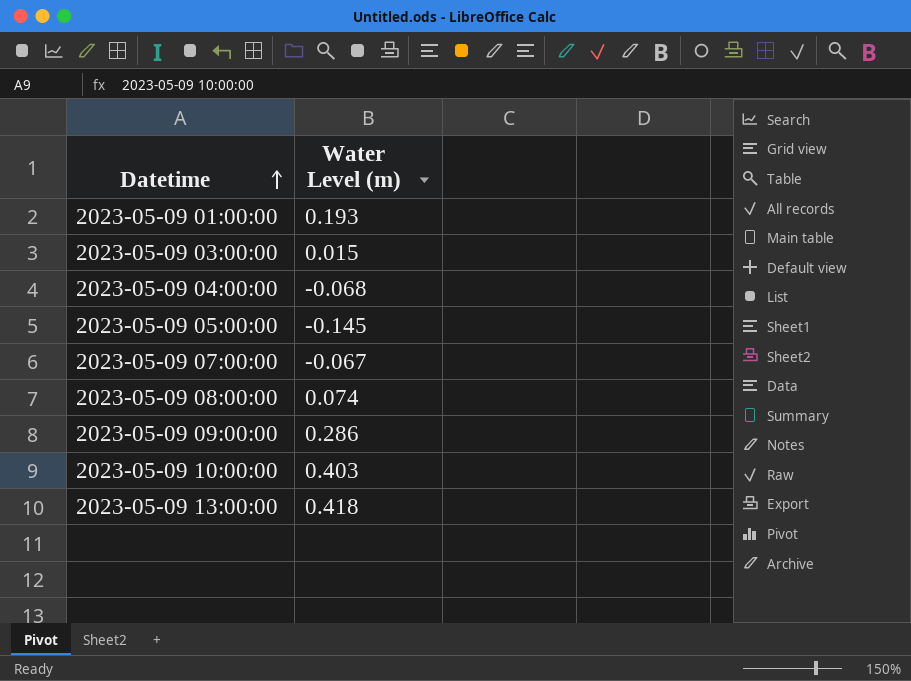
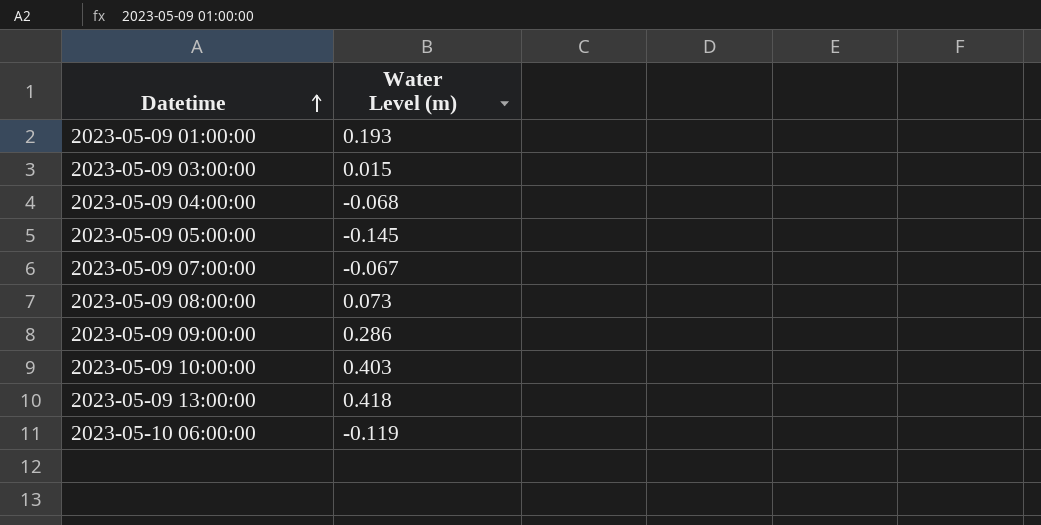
2023-05-09 08:00:00 | Water Level (m): 0.074 -> 0.073
row 2023-05-10 06:00:00: none -> -0.119

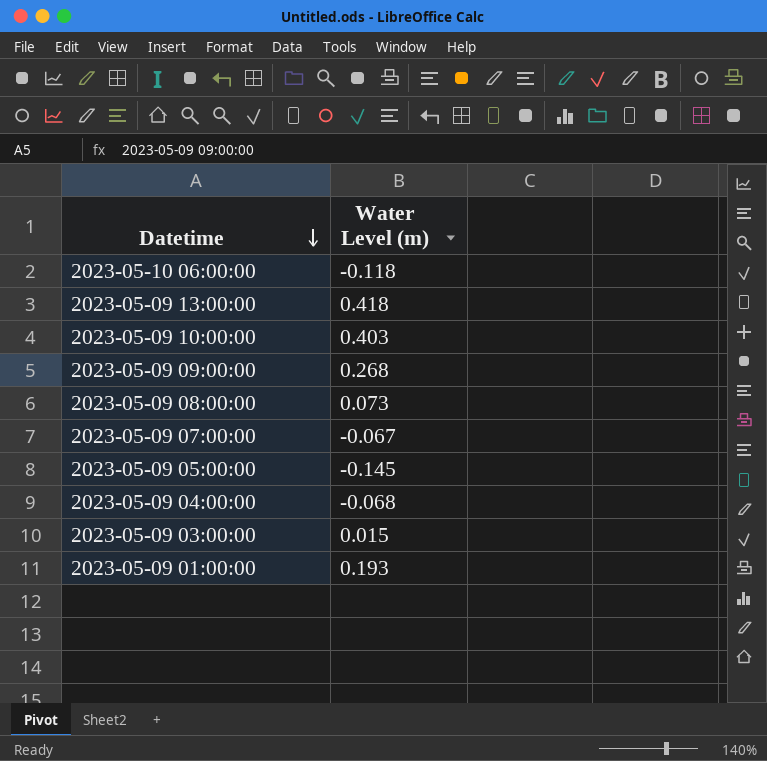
row order: Datetime ascending -> Datetime descending
2023-05-10 06:00:00 | Water Level (m): -0.119 -> -0.118
2023-05-09 09:00:00 | Water Level (m): 0.286 -> 0.268

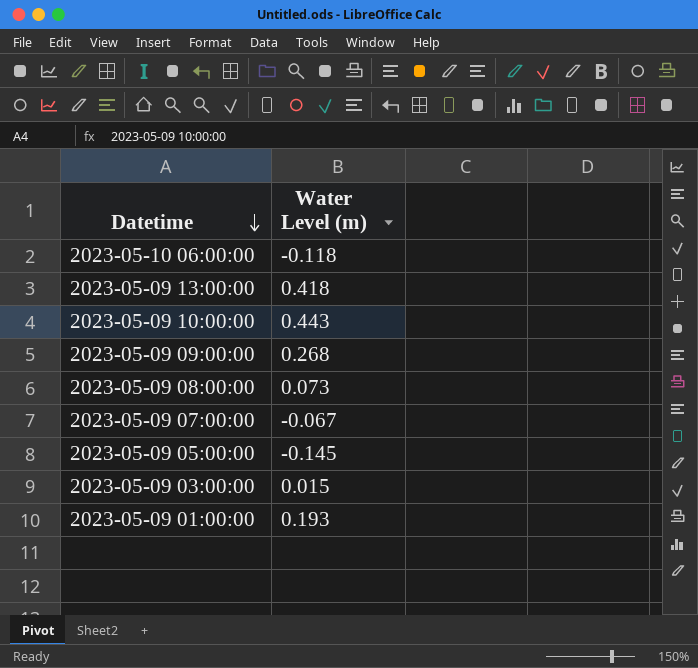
row 2023-05-09 04:00:00: -0.068 -> none
2023-05-09 10:00:00 | Water Level (m): 0.403 -> 0.443

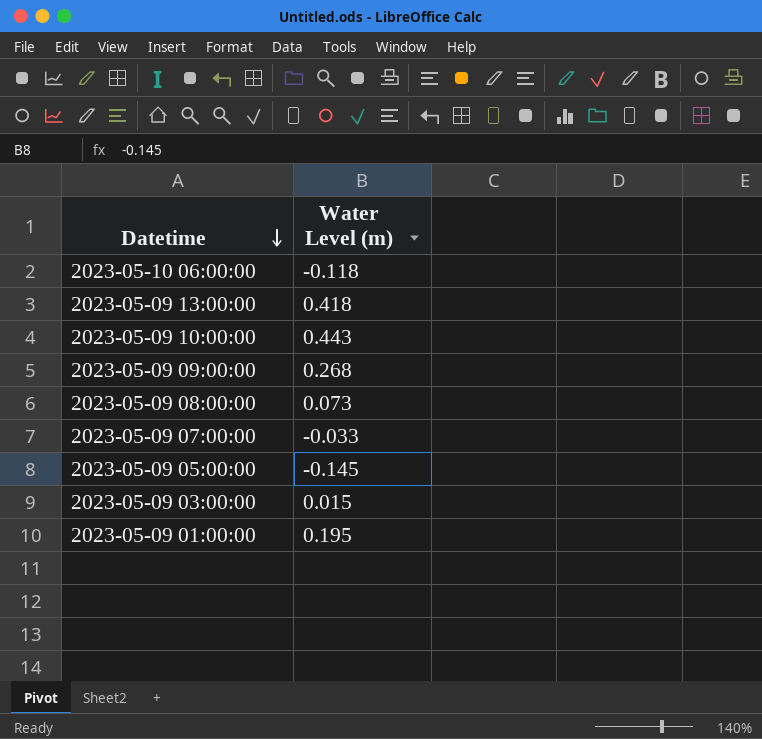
2023-05-09 07:00:00 | Water Level (m): -0.067 -> -0.033
2023-05-09 01:00:00 | Water Level (m): 0.193 -> 0.195

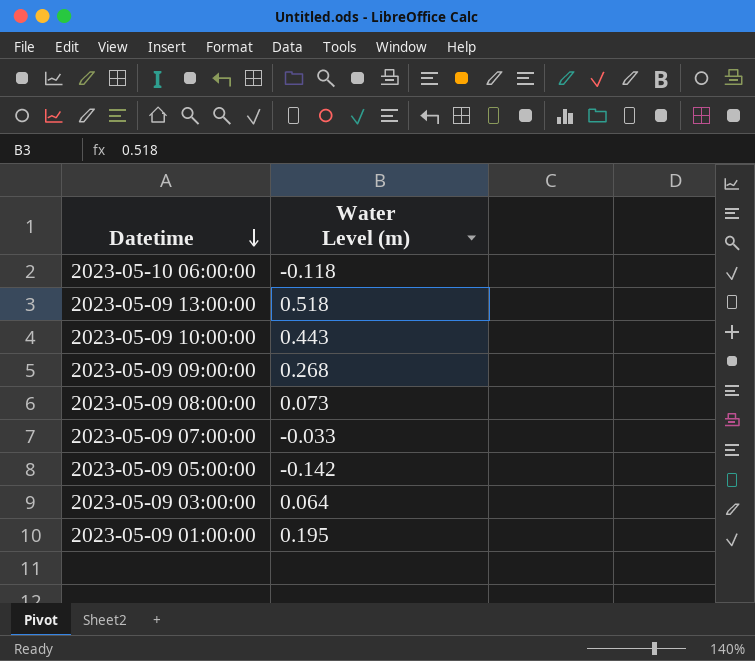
2023-05-09 13:00:00 | Water Level (m): 0.418 -> 0.518
2023-05-09 05:00:00 | Water Level (m): -0.145 -> -0.142
2023-05-09 03:00:00 | Water Level (m): 0.015 -> 0.064

